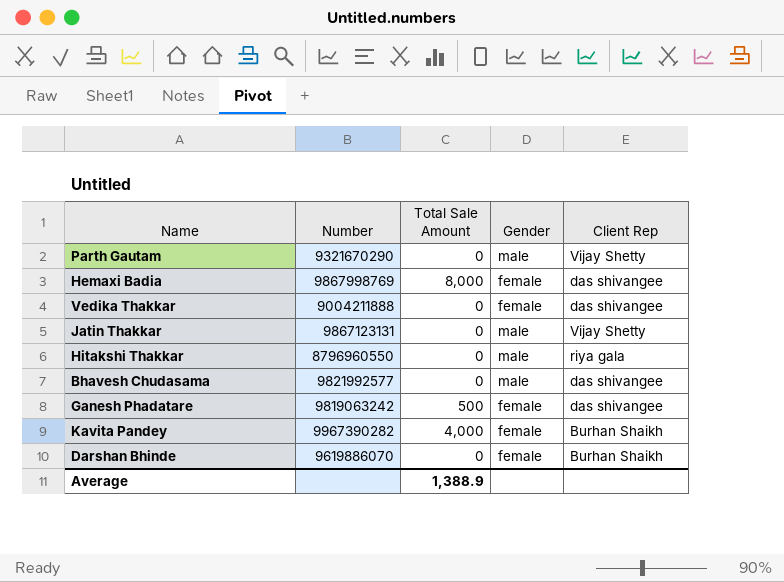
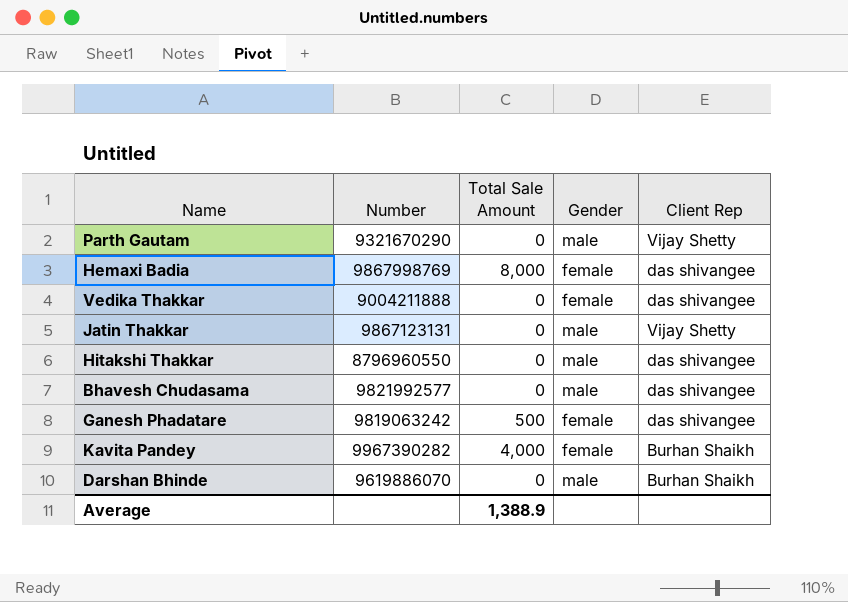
Hitakshi Thakkar | Client Rep: riya gala -> das shivangee
Darshan Bhinde | Gender: female -> male

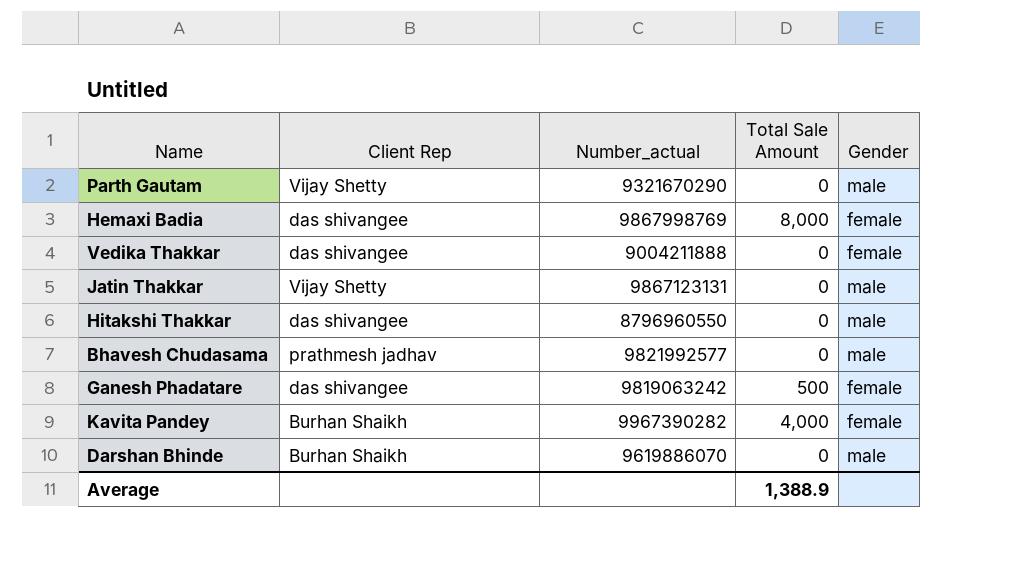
column Client Rep | position: 5 -> 2
column name: Number -> Number_actual
Bhavesh Chudasama | Client Rep: das shivangee -> prathmesh jadhav

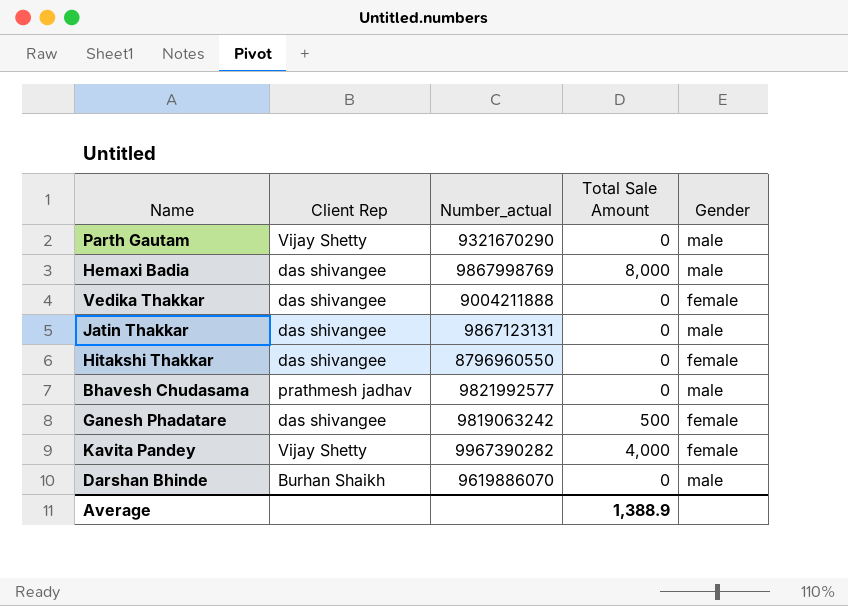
Hemaxi Badia | Gender: female -> male
Jatin Thakkar | Client Rep: Vijay Shetty -> das shivangee
Hitakshi Thakkar | Gender: male -> female
Kavita Pandey | Client Rep: Burhan Shaikh -> Vijay Shetty

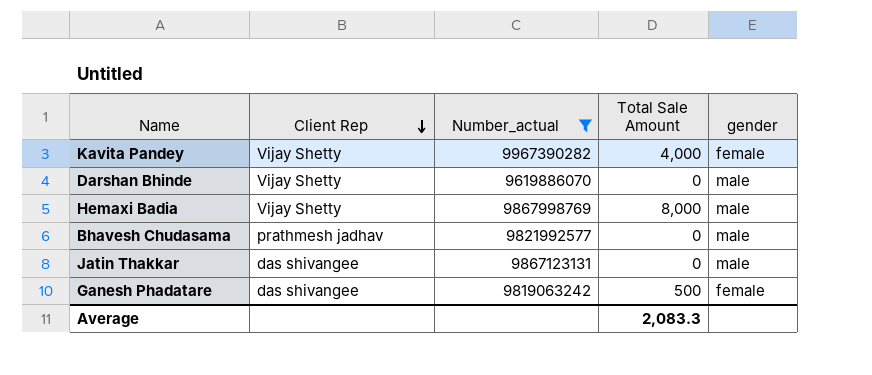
filter: none -> Number_actual >= 9619886070
row order: none -> Client Rep descending
column name: Gender -> gender
Darshan Bhinde | Client Rep: Burhan Shaikh -> Vijay Shetty
Hemaxi Badia | Client Rep: das shivangee -> Vijay Shetty
Average | Total Sale Amount: 1,388.9 -> 2,083.3

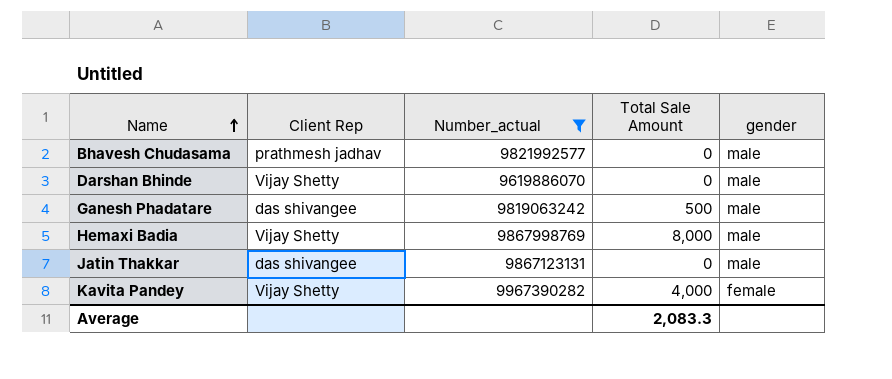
row order: Client Rep descending -> Name ascending
Ganesh Phadatare | gender: female -> male

